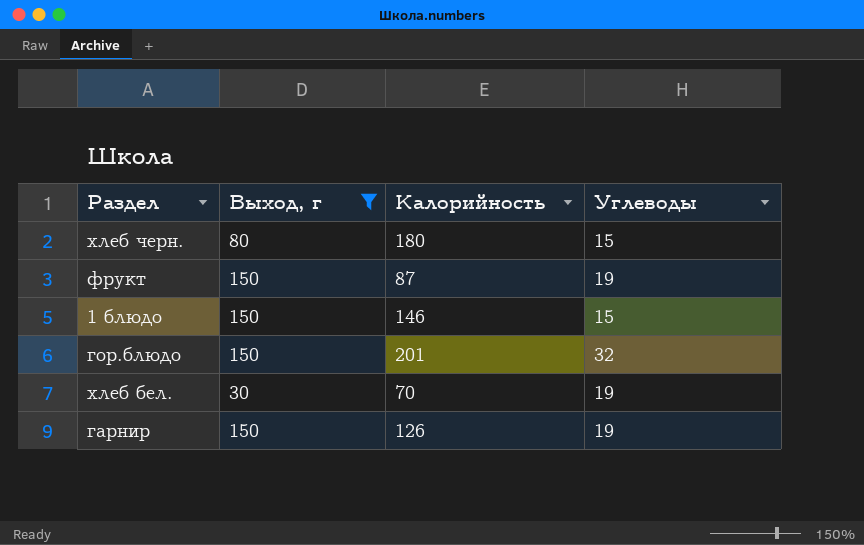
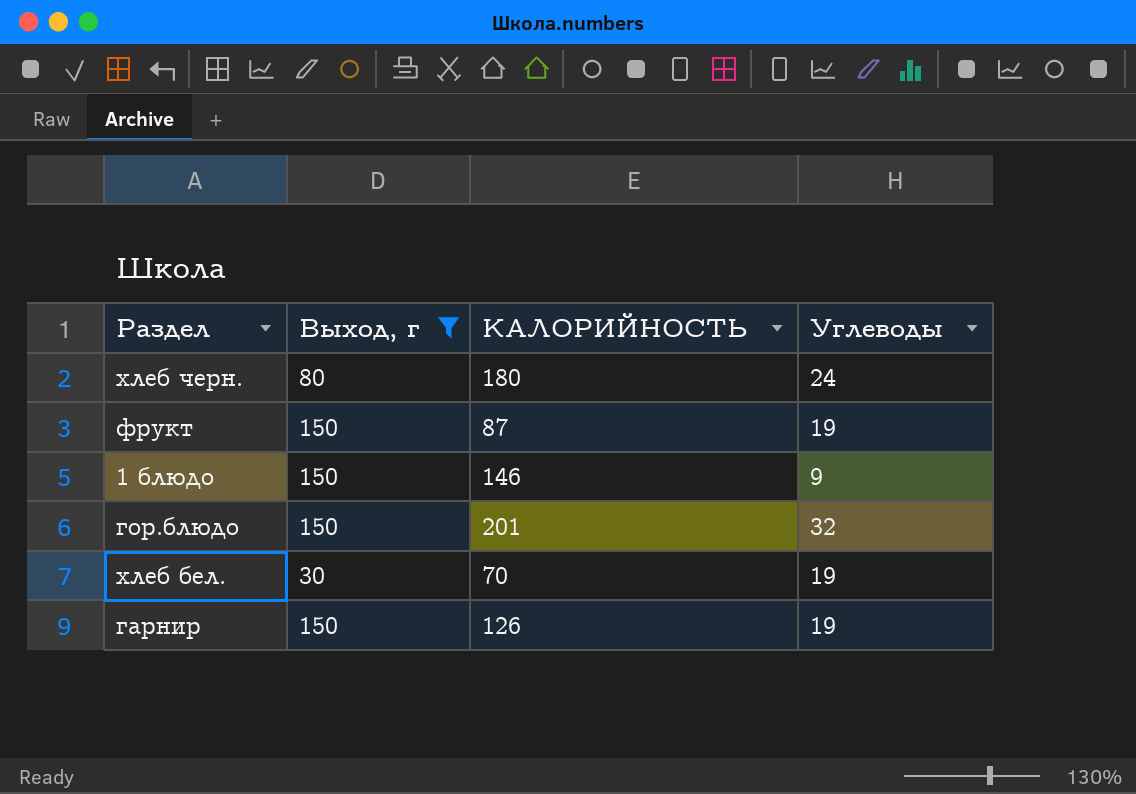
column name: Калорийность -> КАЛОРИЙНОСТЬ
хлеб черн. | Углеводы: 15 -> 24
1 блюдо | Углеводы: 15 -> 9

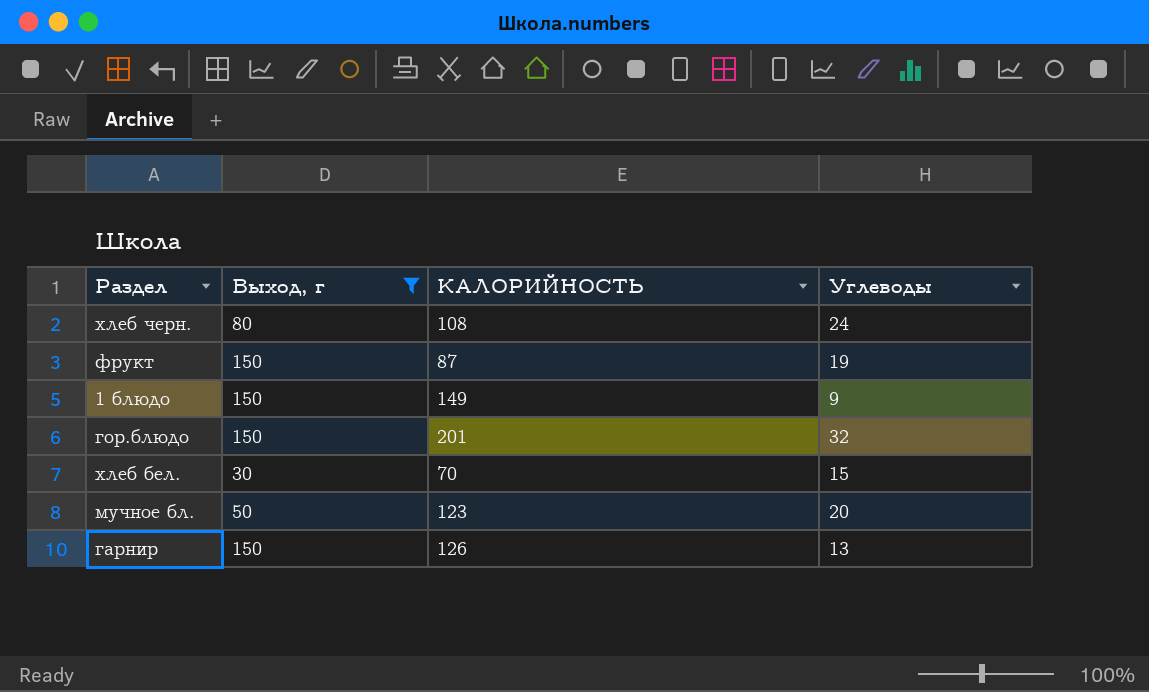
хлеб черн. | КАЛОРИЙНОСТЬ: 180 -> 108
1 блюдо | КАЛОРИЙНОСТЬ: 146 -> 149
хлеб бел. | Углеводы: 19 -> 15
row мучное бл.: none -> 50 | 123 | 20
гарнир | Углеводы: 19 -> 13

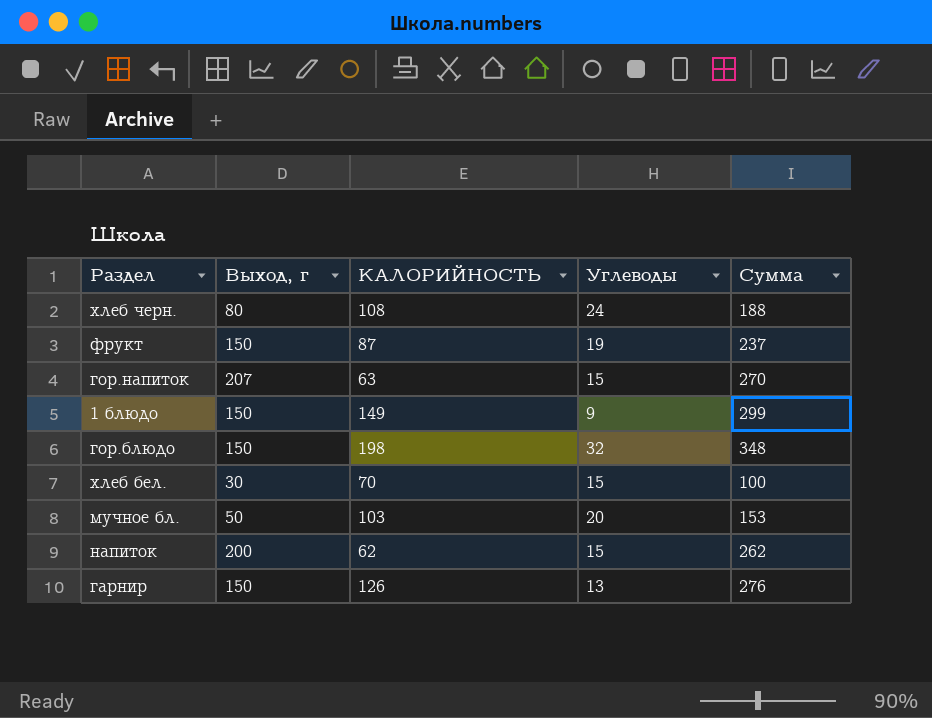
filter: Выход, г <= 150 -> none
column Сумма | formula: none -> [Выход, г] + [КАЛОРИЙНОСТЬ]
гор.блюдо | КАЛОРИЙНОСТЬ: 201 -> 198
мучное бл. | КАЛОРИЙНОСТЬ: 123 -> 103

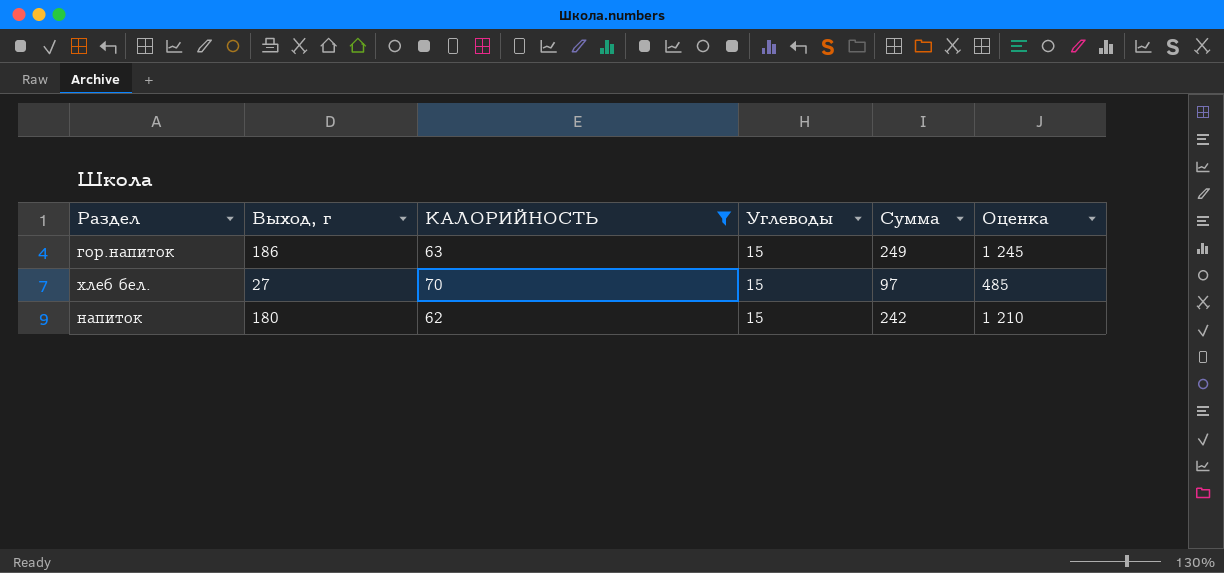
filter: none -> КАЛОРИЙНОСТЬ <= 70
column Оценка | formula: none -> [Сумма] * 5
гор.напиток | Выход, г: 207 -> 186
гор.напиток | Сумма: 270 -> 249
хлеб бел. | Выход, г: 30 -> 27
хлеб бел. | Сумма: 100 -> 97
напиток | Выход, г: 200 -> 180
напиток | Сумма: 262 -> 242

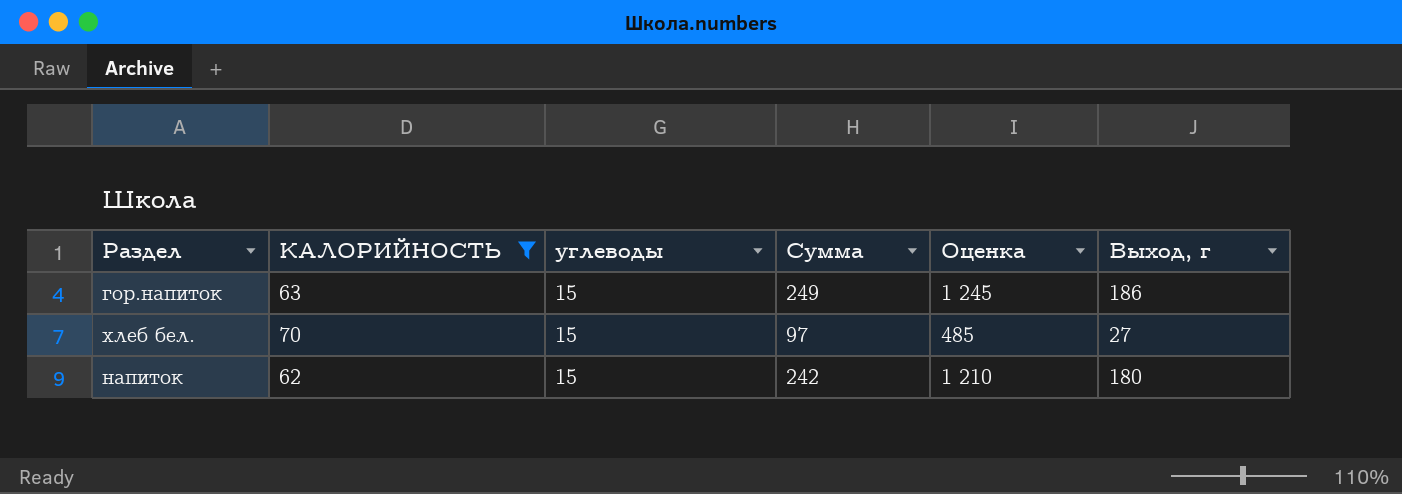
column name: Углеводы -> углеводы
column Выход, г | position: 2 -> 6

